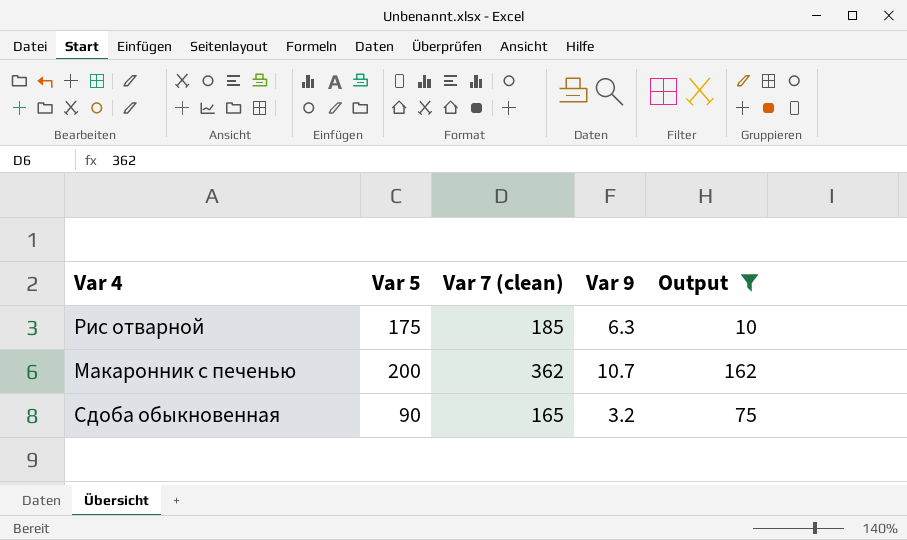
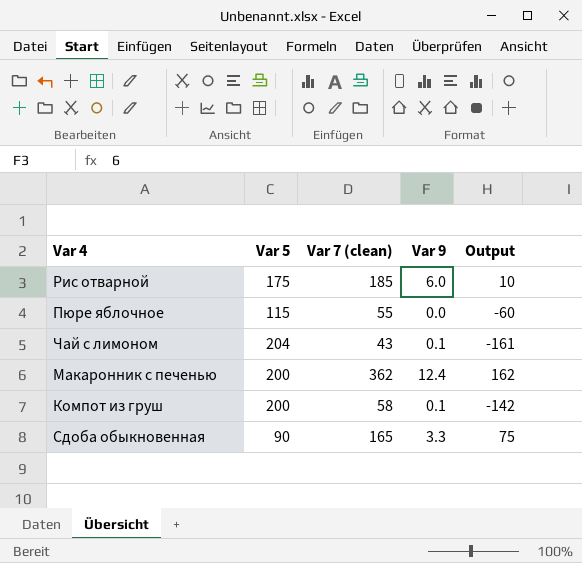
filter: Output >= 10 -> none
Рис отварной | Var 9: 6.3 -> 6.0
Макаронник с печенью | Var 9: 10.7 -> 12.4
Сдоба обыкновенная | Var 9: 3.2 -> 3.3

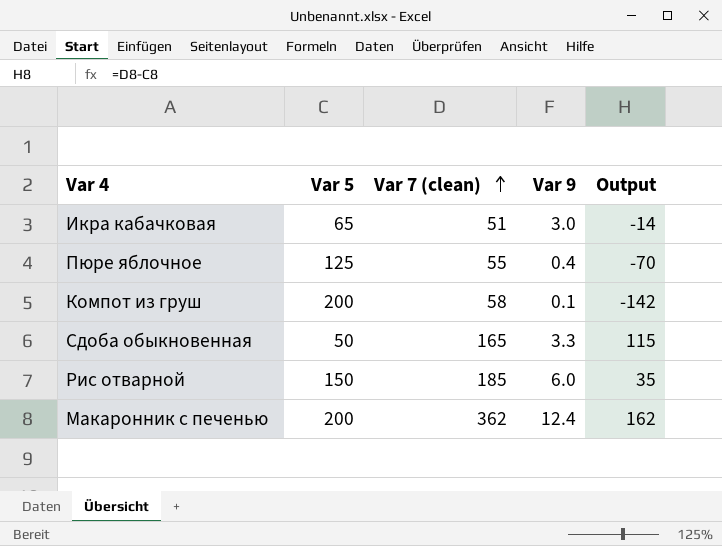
row order: none -> Var 7 (clean) ascending
row Чай с лимоном: 204 | 43 | 0.1 | -161 -> none
row Икра кабачковая: none -> 65 | 51 | 3.0 | -14
Пюре яблочное | Var 5: 115 -> 125
Пюре яблочное | Var 9: 0.0 -> 0.4
Пюре яблочное | Output: -60 -> -70
Сдоба обыкновенная | Var 5: 90 -> 50
Сдоба обыкновенная | Output: 75 -> 115
Рис отварной | Var 5: 175 -> 150
Рис отварной | Output: 10 -> 35

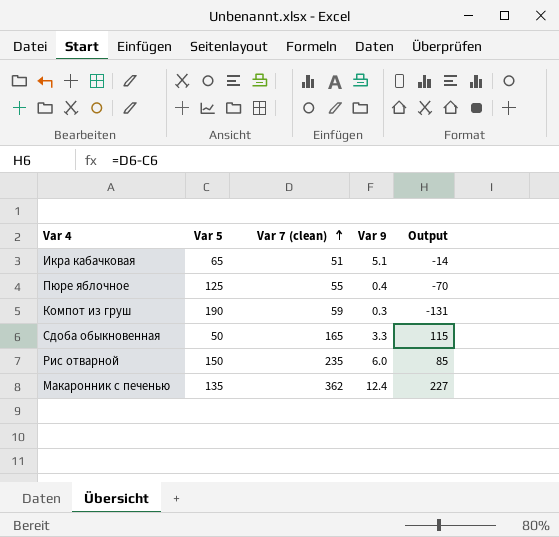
Икра кабачковая | Var 9: 3.0 -> 5.1
Компот из груш | Var 5: 200 -> 190
Компот из груш | Var 7 (clean): 58 -> 59
Компот из груш | Var 9: 0.1 -> 0.3
Компот из груш | Output: -142 -> -131
Рис отварной | Var 7 (clean): 185 -> 235
Рис отварной | Output: 35 -> 85
Макаронник с печенью | Var 5: 200 -> 135
Макаронник с печенью | Output: 162 -> 227

